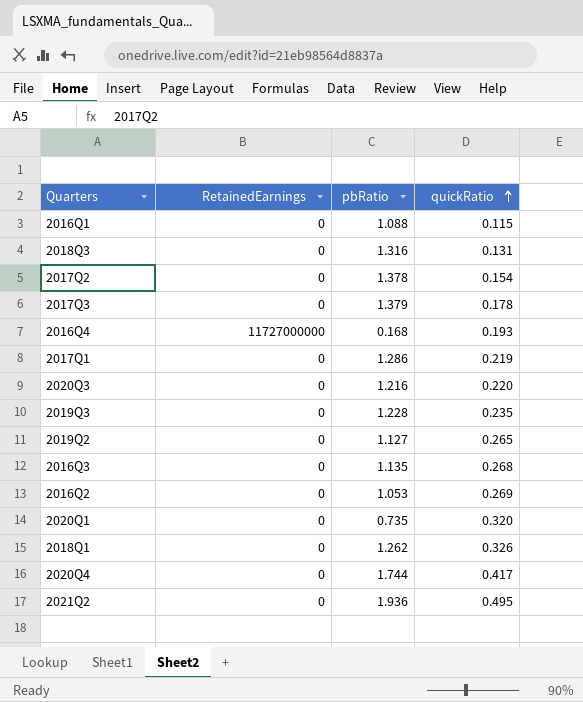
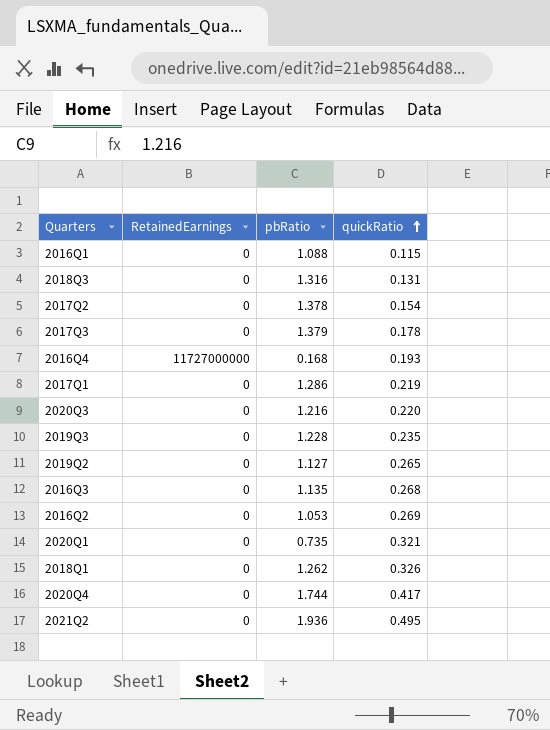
2020Q1 | quickRatio: 0.320 -> 0.321

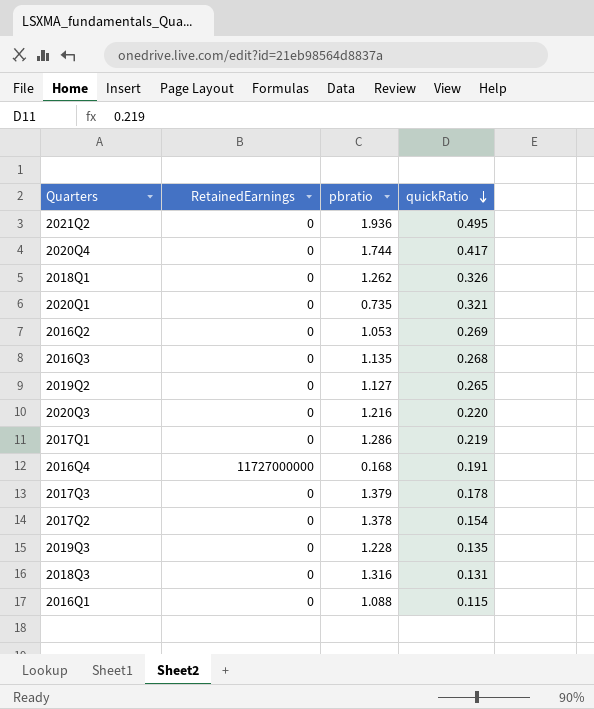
row order: quickRatio ascending -> quickRatio descending
column name: pbRatio -> pbratio
2016Q4 | quickRatio: 0.193 -> 0.191
2019Q3 | quickRatio: 0.235 -> 0.135

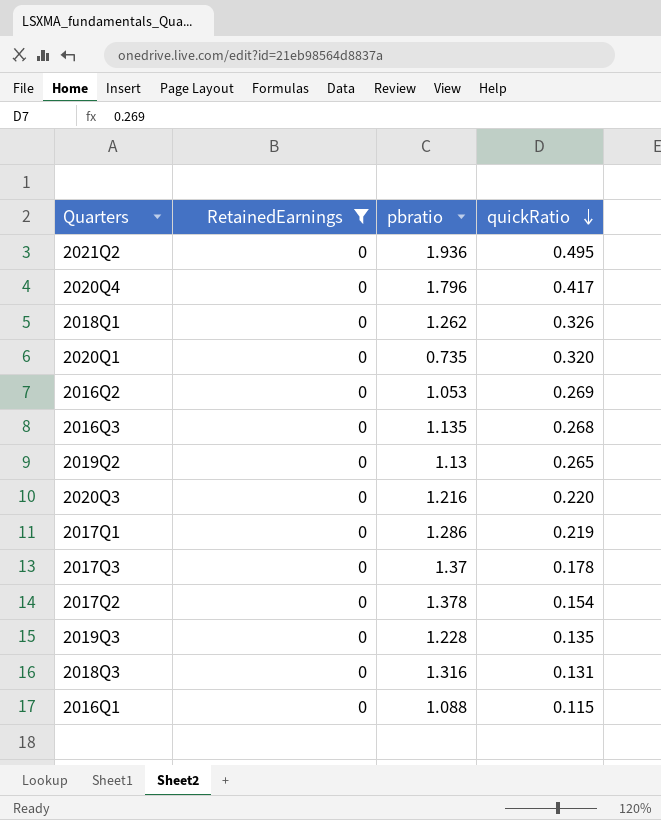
filter: none -> RetainedEarnings = 0
2020Q4 | pbratio: 1.744 -> 1.796
2020Q1 | quickRatio: 0.321 -> 0.320
2019Q2 | pbratio: 1.127 -> 1.13
2017Q3 | pbratio: 1.379 -> 1.37

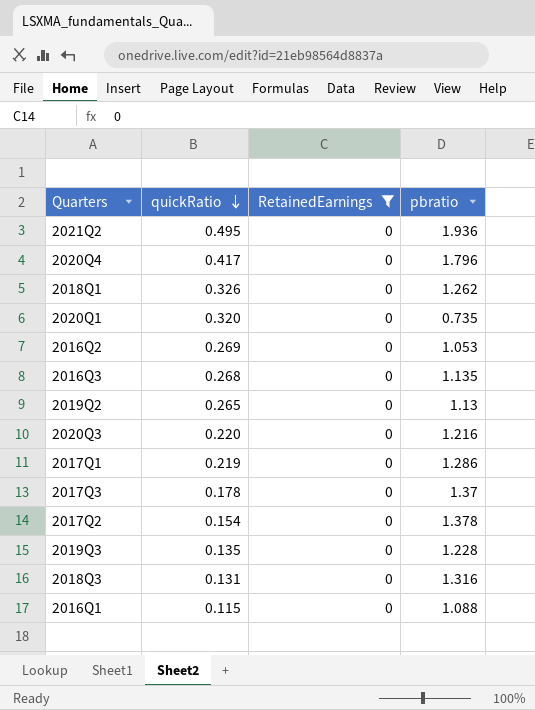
column quickRatio | position: 4 -> 2

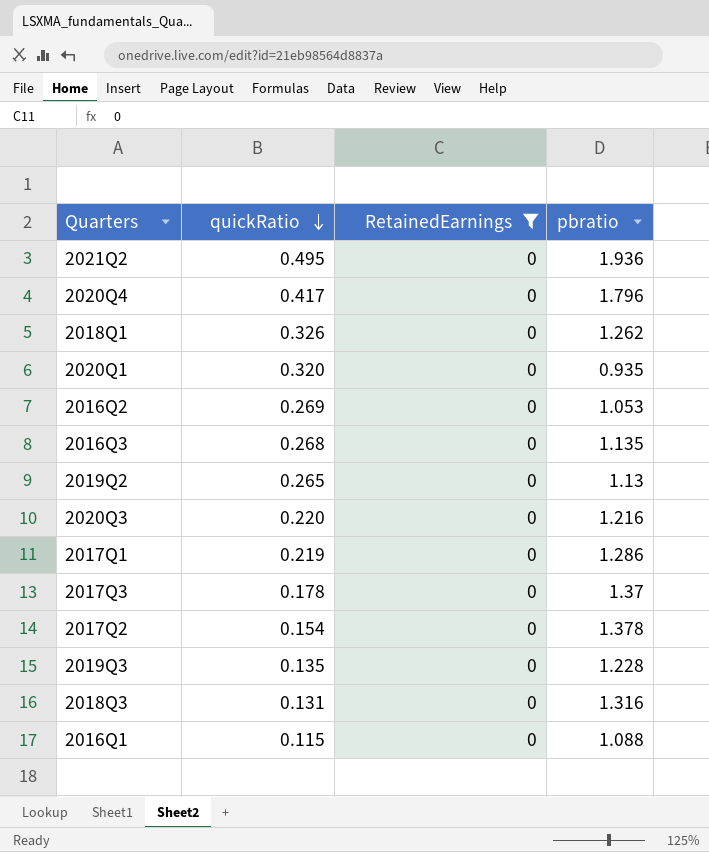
2020Q1 | pbratio: 0.735 -> 0.935

